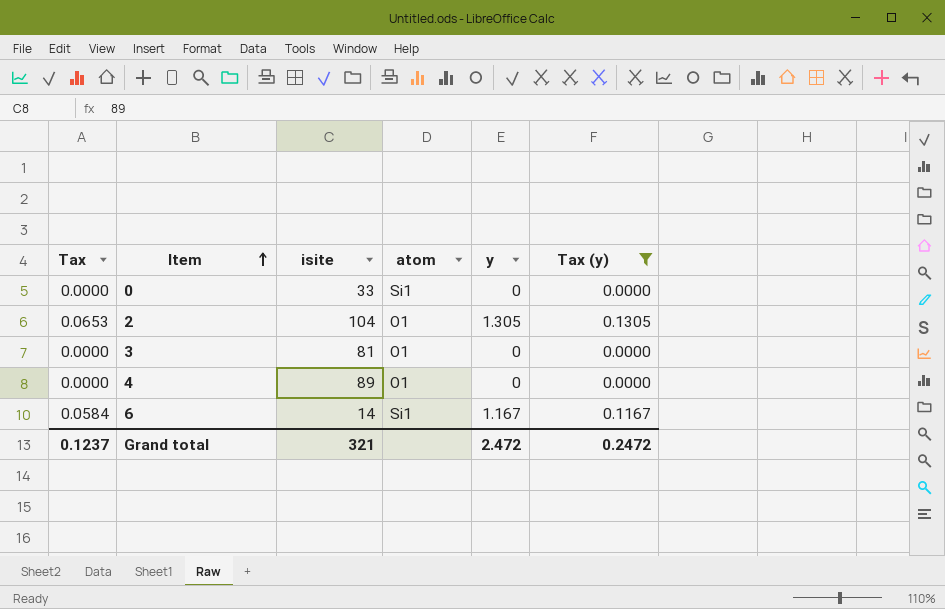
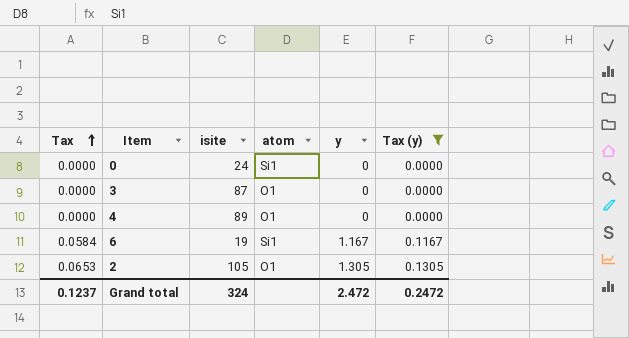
row order: Item ascending -> Tax ascending
0 | isite: 33 -> 24
3 | isite: 81 -> 87
6 | isite: 14 -> 19
2 | isite: 104 -> 105
Grand total | isite: 321 -> 324

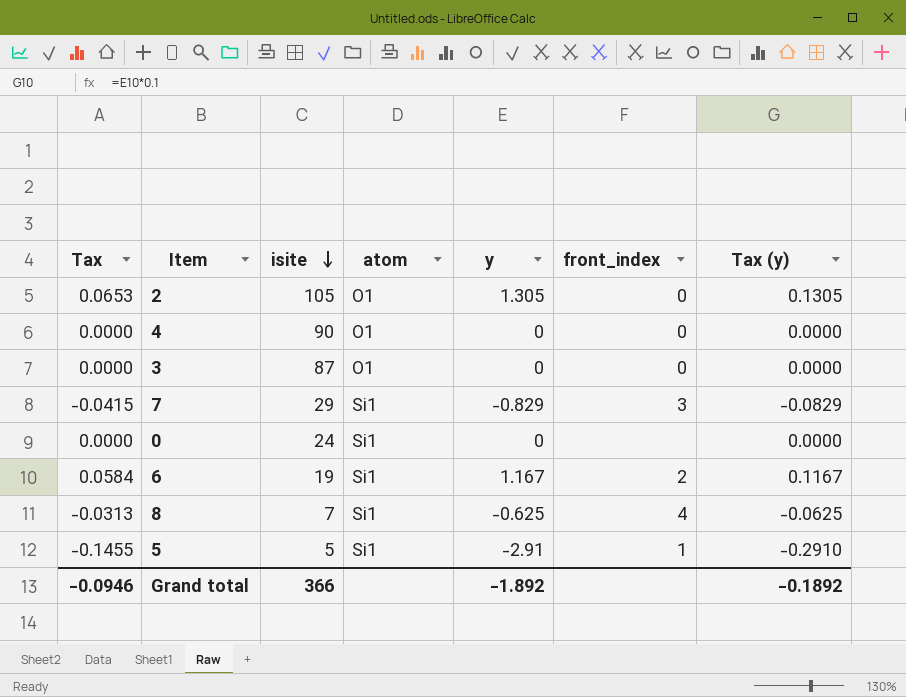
filter: Tax (y) >= 0.0000 -> none
row order: Tax ascending -> isite descending
column front_index | position: none -> 6
4 | isite: 89 -> 90
Grand total | Tax: 0.1237 -> -0.0946
Grand total | isite: 324 -> 366
Grand total | y: 2.472 -> -1.892
Grand total | Tax (y): 0.2472 -> -0.1892

